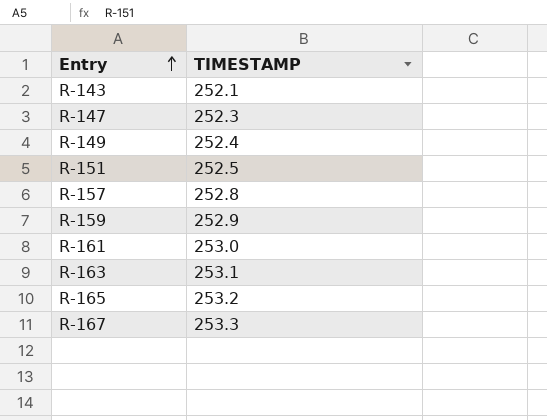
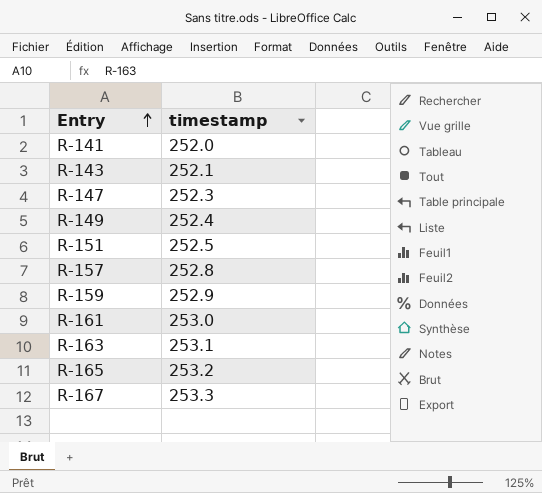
column name: TIMESTAMP -> timestamp
row R-141: none -> 252.0

